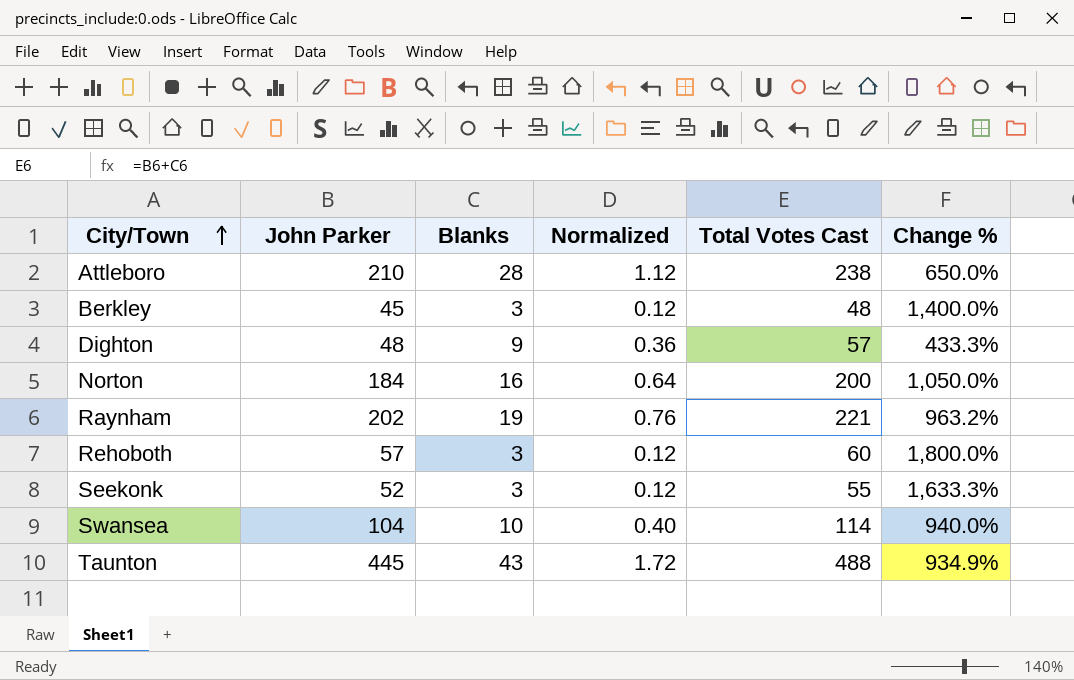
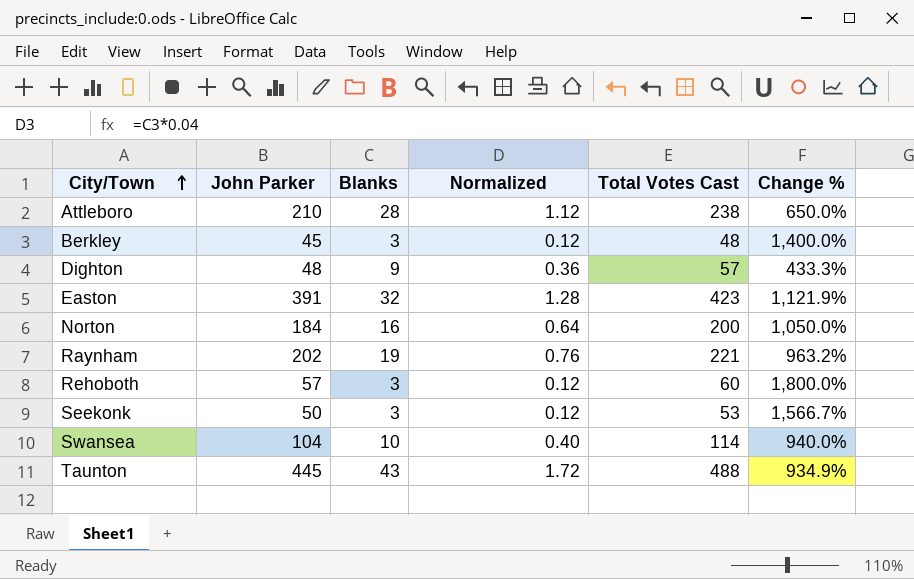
row Easton: none -> 391 | 32 | 1.28 | 423 | 1,121.9%
Seekonk | John Parker: 52 -> 50
Seekonk | Total Votes Cast: 55 -> 53
Seekonk | Change %: 1,633.3% -> 1,566.7%

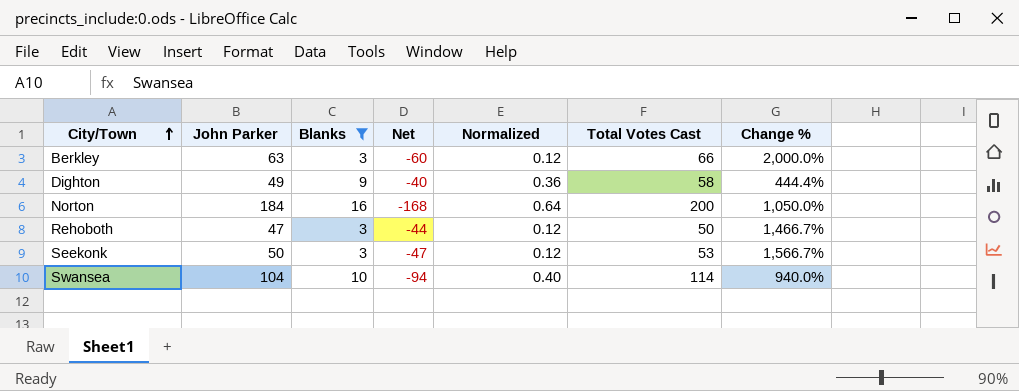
filter: none -> Blanks <= 16
column Net | formula: none -> [Blanks] - [John Parker]
Berkley | John Parker: 45 -> 63
Berkley | Total Votes Cast: 48 -> 66
Berkley | Change %: 1,400.0% -> 2,000.0%
Dighton | John Parker: 48 -> 49
Dighton | Total Votes Cast: 57 -> 58
Dighton | Change %: 433.3% -> 444.4%
Rehoboth | John Parker: 57 -> 47
Rehoboth | Total Votes Cast: 60 -> 50
Rehoboth | Change %: 1,800.0% -> 1,466.7%

